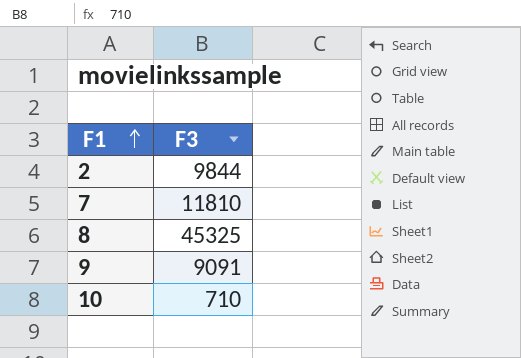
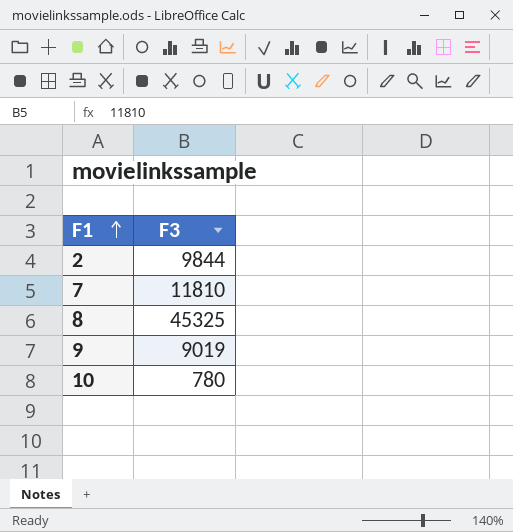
9 | F3: 9091 -> 9019
10 | F3: 710 -> 780

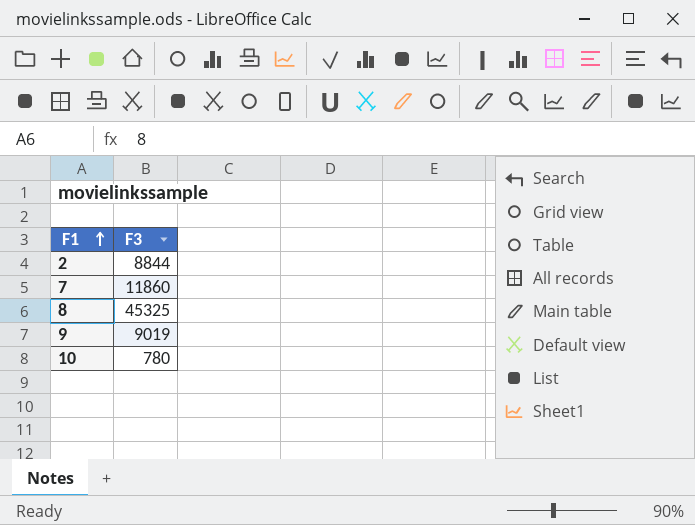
2 | F3: 9844 -> 8844
7 | F3: 11810 -> 11860

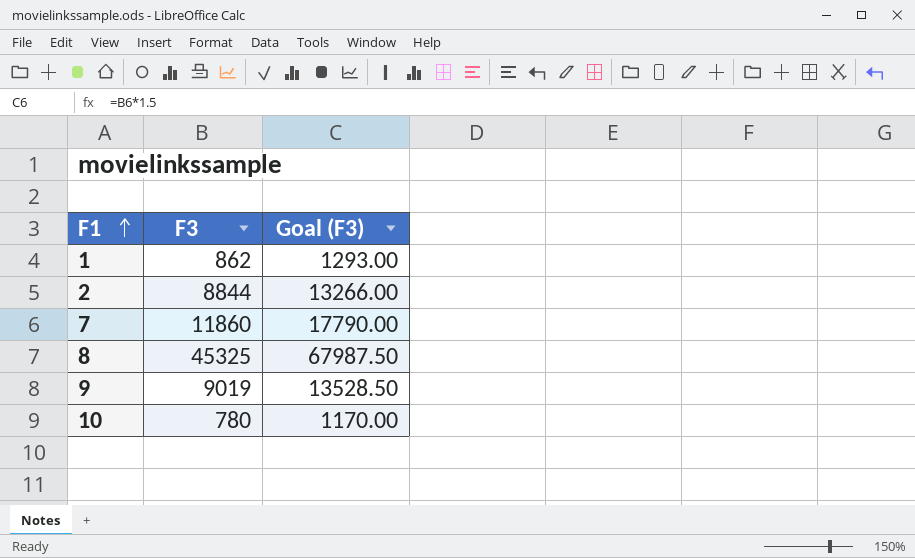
column Goal (F3) | formula: none -> [F3] * 1.5
row 1: none -> 862 | 1293.00

